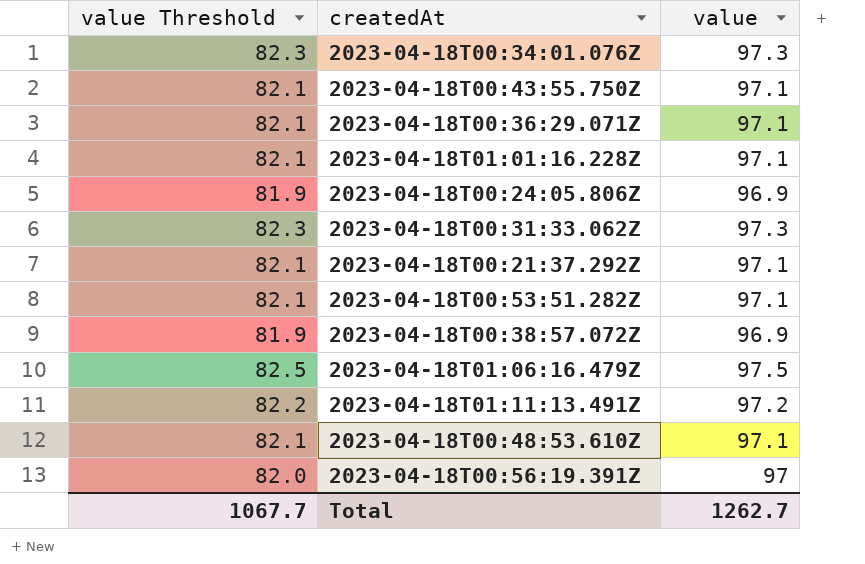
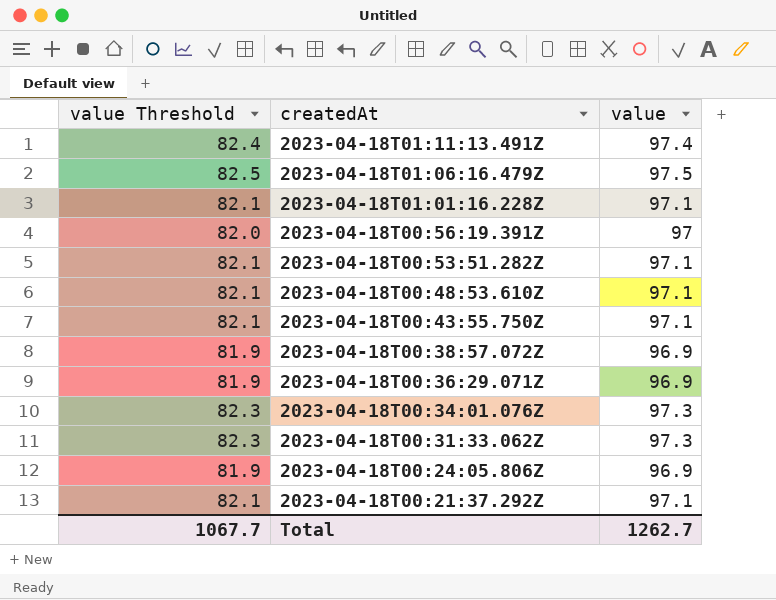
row order: none -> createdAt descending
2023-04-18T01:11:13.491Z | value Threshold: 82.2 -> 82.4
2023-04-18T01:11:13.491Z | value: 97.2 -> 97.4
2023-04-18T00:36:29.071Z | value Threshold: 82.1 -> 81.9
2023-04-18T00:36:29.071Z | value: 97.1 -> 96.9

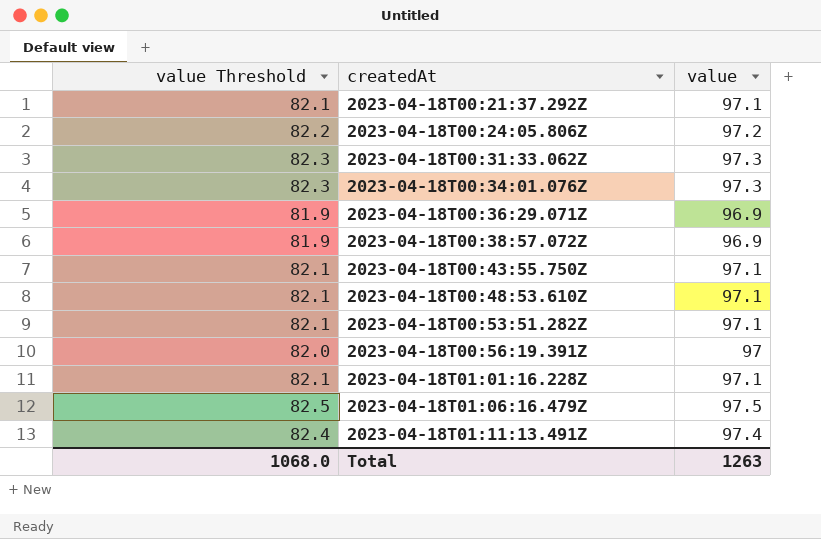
row order: createdAt descending -> createdAt ascending
2023-04-18T00:24:05.806Z | value Threshold: 81.9 -> 82.2
2023-04-18T00:24:05.806Z | value: 96.9 -> 97.2
Total | value Threshold: 1067.7 -> 1068.0
Total | value: 1262.7 -> 1263

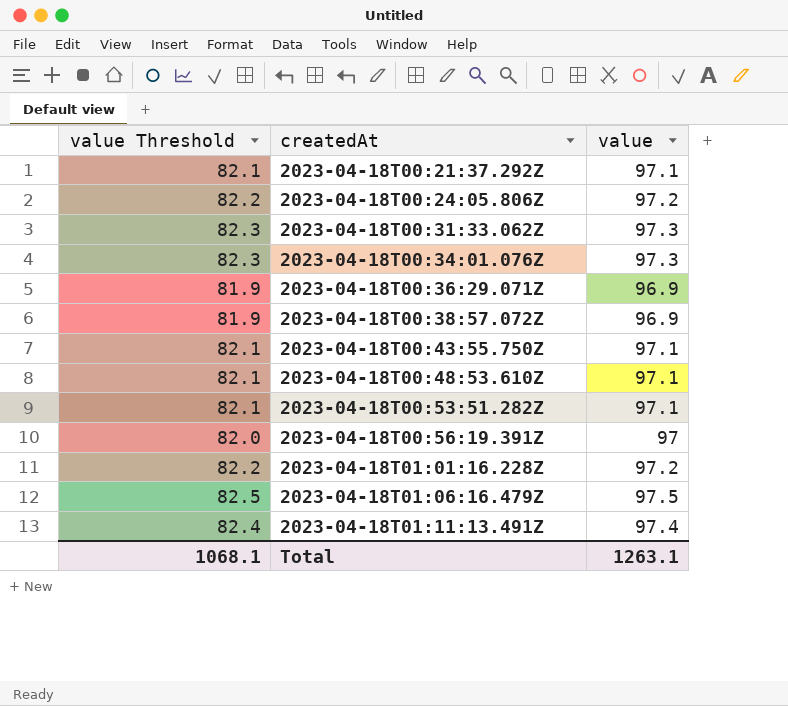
2023-04-18T01:01:16.228Z | value Threshold: 82.1 -> 82.2
2023-04-18T01:01:16.228Z | value: 97.1 -> 97.2
Total | value Threshold: 1068.0 -> 1068.1
Total | value: 1263 -> 1263.1

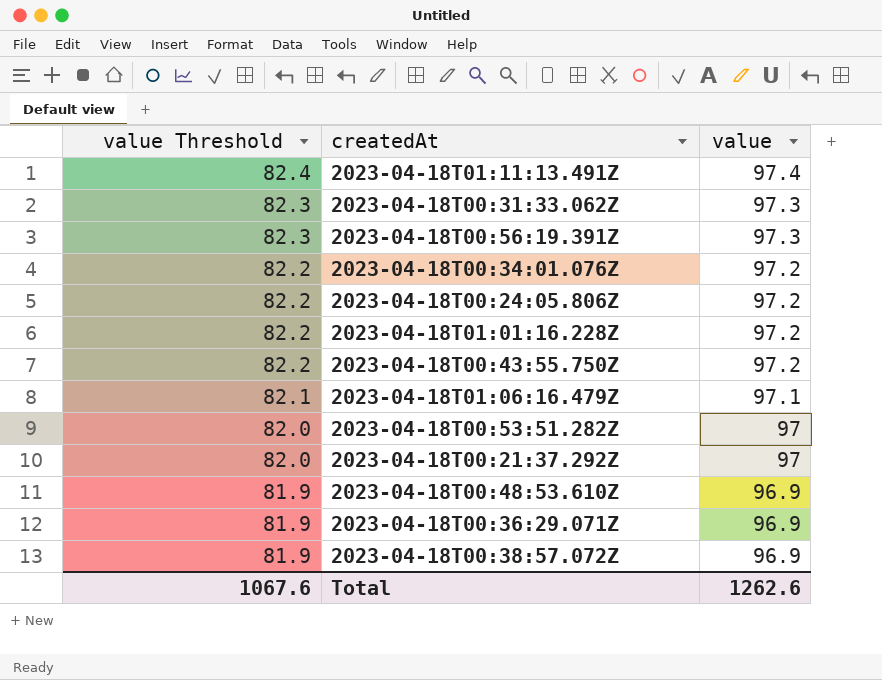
row order: createdAt ascending -> value Threshold descending
2023-04-18T00:56:19.391Z | value Threshold: 82.0 -> 82.3
2023-04-18T00:56:19.391Z | value: 97 -> 97.3
2023-04-18T00:34:01.076Z | value Threshold: 82.3 -> 82.2
2023-04-18T00:34:01.076Z | value: 97.3 -> 97.2
2023-04-18T00:43:55.750Z | value Threshold: 82.1 -> 82.2
2023-04-18T00:43:55.750Z | value: 97.1 -> 97.2
2023-04-18T01:06:16.479Z | value Threshold: 82.5 -> 82.1
2023-04-18T01:06:16.479Z | value: 97.5 -> 97.1
2023-04-18T00:53:51.282Z | value Threshold: 82.1 -> 82.0
2023-04-18T00:53:51.282Z | value: 97.1 -> 97
2023-04-18T00:21:37.292Z | value Threshold: 82.1 -> 82.0
2023-04-18T00:21:37.292Z | value: 97.1 -> 97
2023-04-18T00:48:53.610Z | value Threshold: 82.1 -> 81.9
2023-04-18T00:48:53.610Z | value: 97.1 -> 96.9
Total | value Threshold: 1068.1 -> 1067.6
Total | value: 1263.1 -> 1262.6

